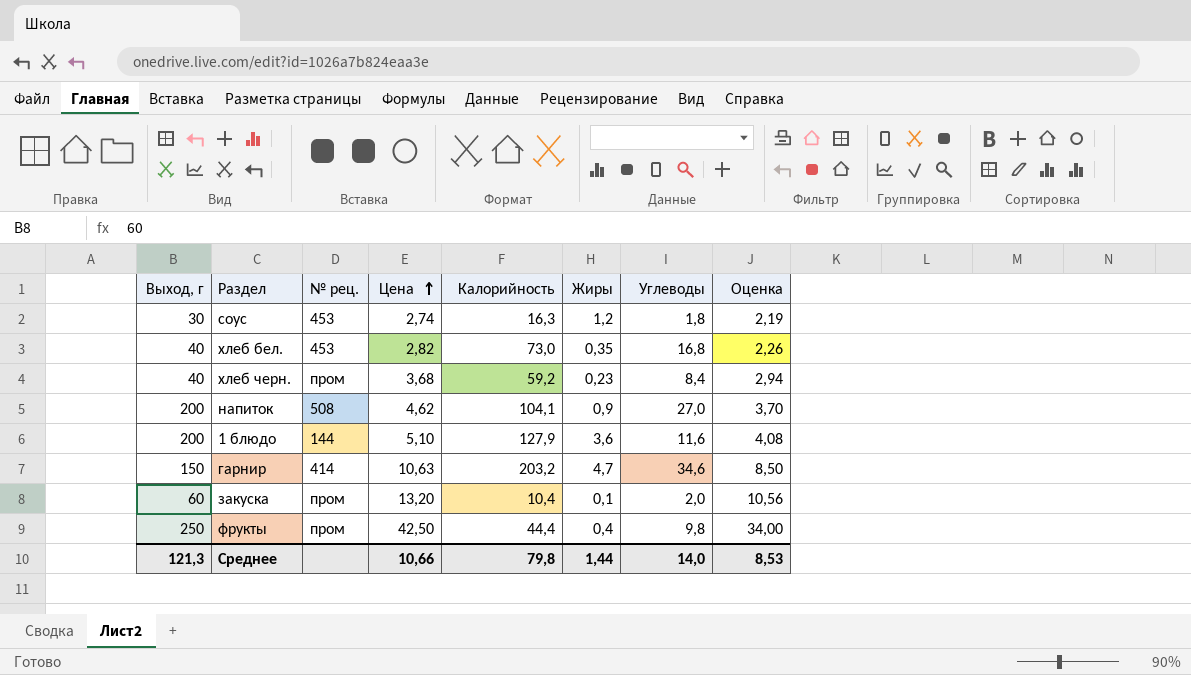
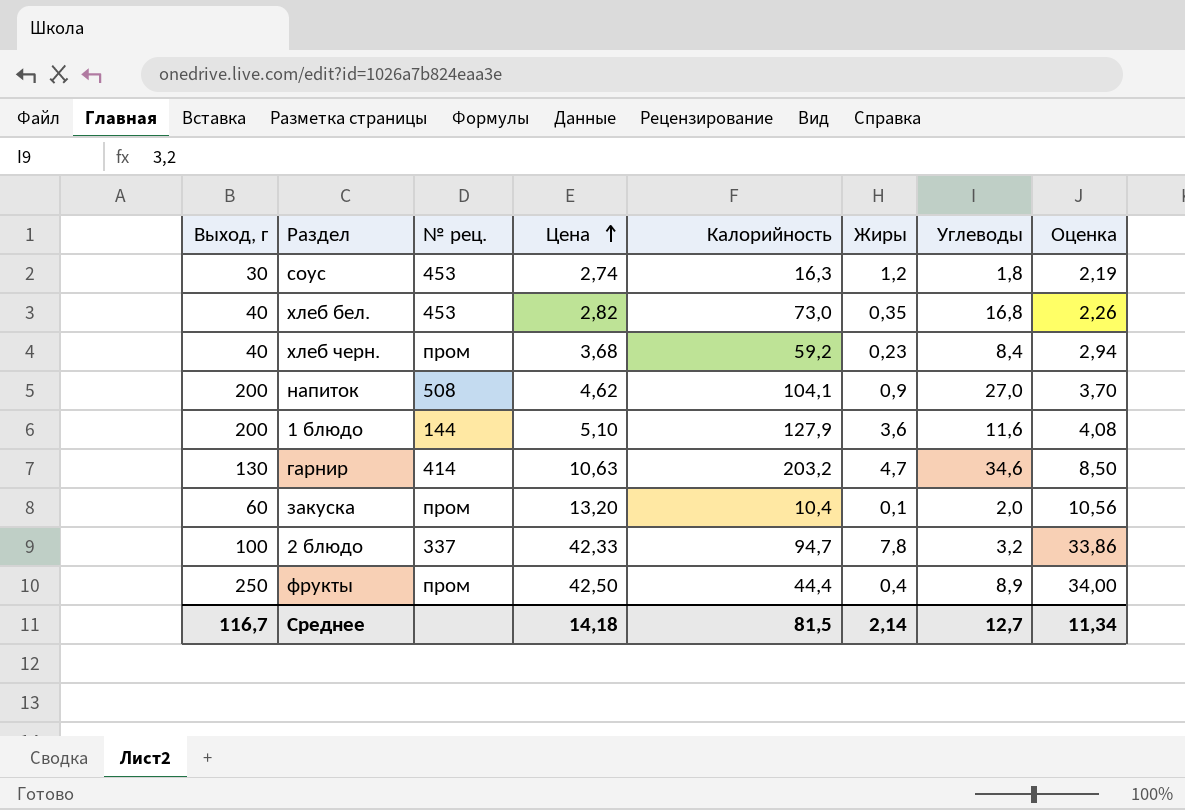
гарнир | Выход, г: 150 -> 130
row 2 блюдо: none -> 100 | 337 | 42,33 | 94,7 | 7,8 | 3,2 | 33,86
фрукты | Углеводы: 9,8 -> 8,9
Среднее | Выход, г: 121,3 -> 116,7
Среднее | Цена: 10,66 -> 14,18
Среднее | Калорийность: 79,8 -> 81,5
Среднее | Жиры: 1,44 -> 2,14
Среднее | Углеводы: 14,0 -> 12,7
Среднее | Оценка: 8,53 -> 11,34

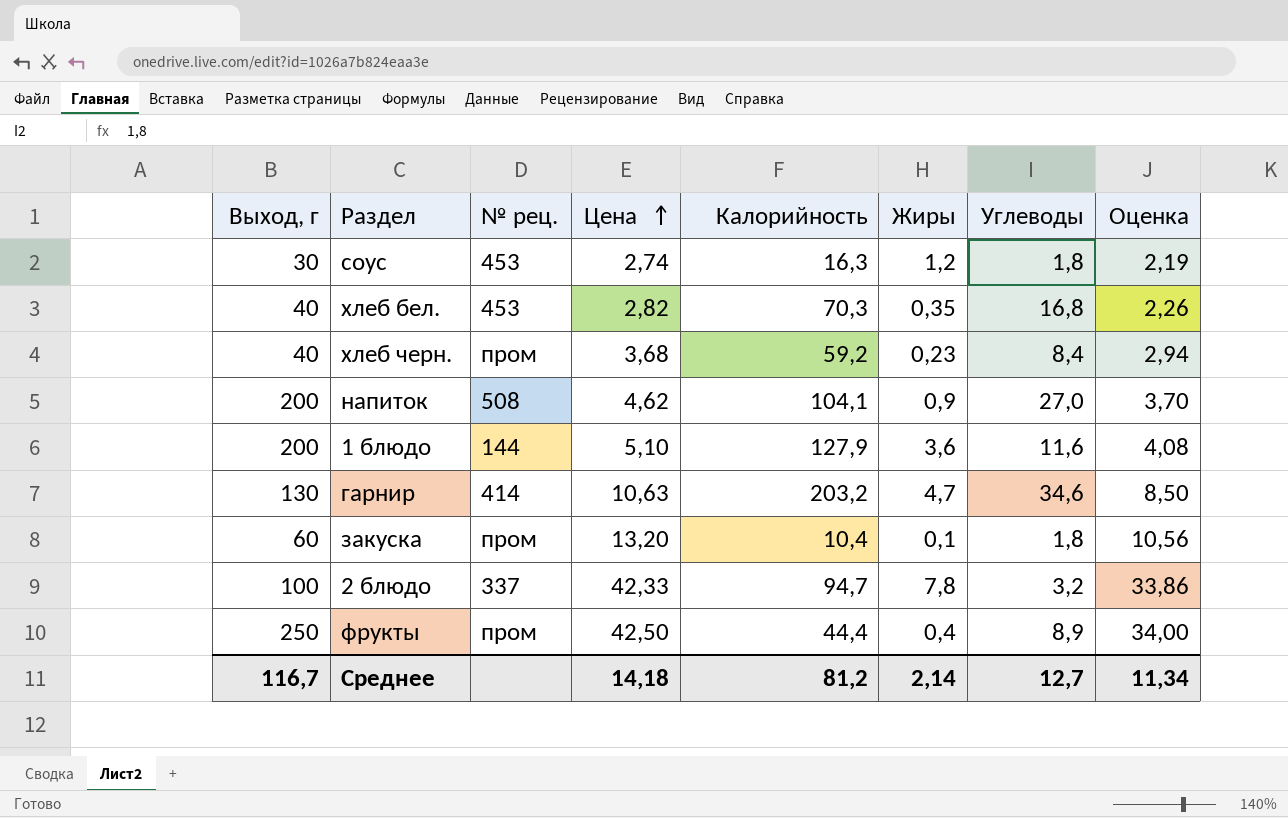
хлеб бел. | Калорийность: 73,0 -> 70,3
закуска | Углеводы: 2,0 -> 1,8
Среднее | Калорийность: 81,5 -> 81,2

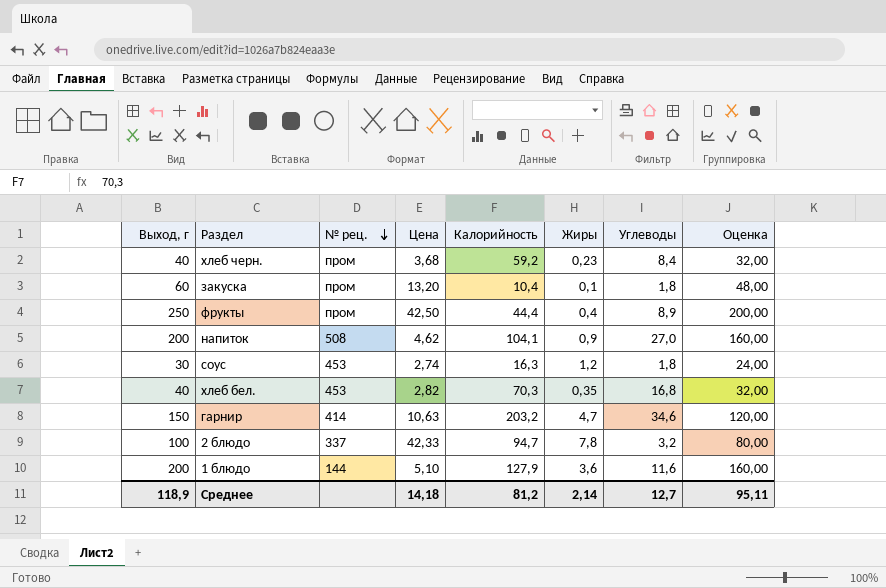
row order: Цена ascending -> № рец. descending
column Оценка | formula: [Цена] * 0,8 -> [Выход, г] * 0,8
гарнир | Выход, г: 130 -> 150
Среднее | Выход, г: 116,7 -> 118,9
Среднее | Оценка: 11,34 -> 95,11

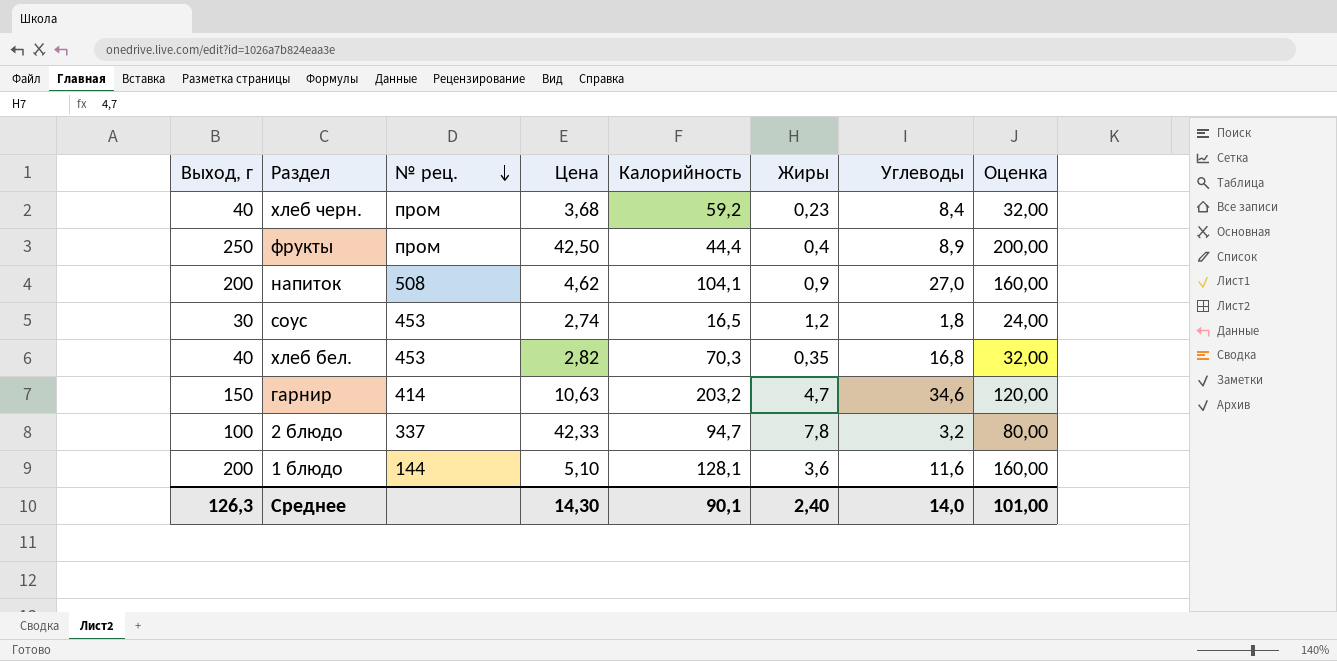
row закуска: 60 | пром | 13,20 | 10,4 | 0,1 | 1,8 | 48,00 -> none
соус | Калорийность: 16,3 -> 16,5
1 блюдо | Калорийность: 127,9 -> 128,1
Среднее | Выход, г: 118,9 -> 126,3
Среднее | Цена: 14,18 -> 14,30
Среднее | Калорийность: 81,2 -> 90,1
Среднее | Жиры: 2,14 -> 2,40
Среднее | Углеводы: 12,7 -> 14,0
Среднее | Оценка: 95,11 -> 101,00

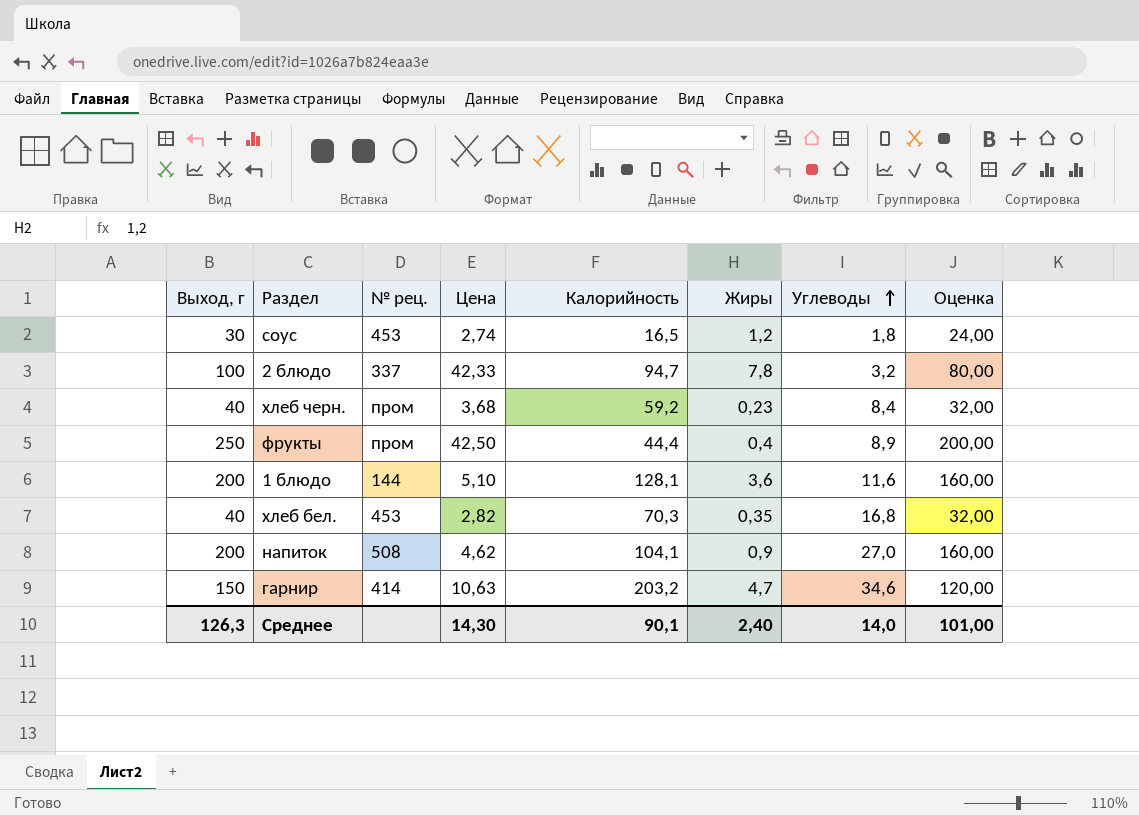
row order: № рец. descending -> Углеводы ascending

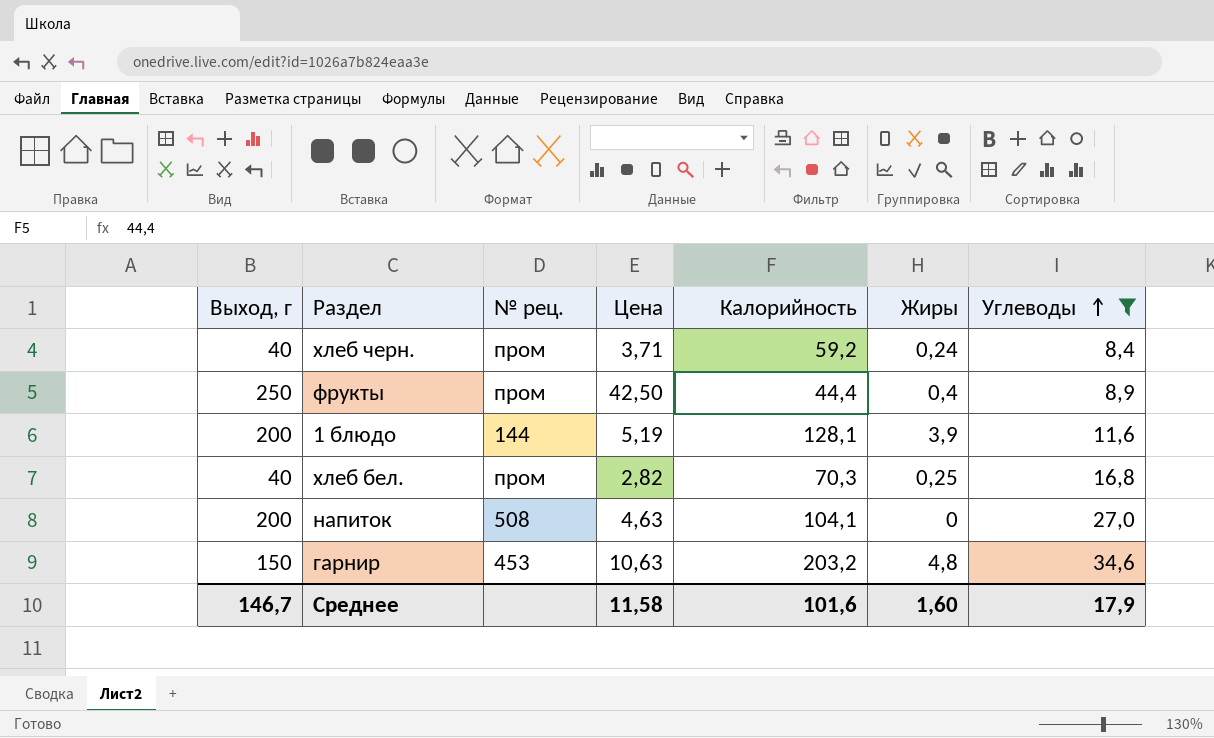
filter: none -> Углеводы >= 8,4
column Оценка | formula: [Выход, г] * 0,8 -> none
хлеб черн. | Цена: 3,68 -> 3,71
хлеб черн. | Жиры: 0,23 -> 0,24
1 блюдо | Цена: 5,10 -> 5,19
1 блюдо | Жиры: 3,6 -> 3,9
хлеб бел. | № рец.: 453 -> пром
хлеб бел. | Жиры: 0,35 -> 0,25
напиток | Цена: 4,62 -> 4,63
напиток | Жиры: 0,9 -> 0
гарнир | № рец.: 414 -> 453
гарнир | Жиры: 4,7 -> 4,8
Среднее | Выход, г: 126,3 -> 146,7
Среднее | Цена: 14,30 -> 11,58
Среднее | Калорийность: 90,1 -> 101,6
Среднее | Жиры: 2,40 -> 1,60
Среднее | Углеводы: 14,0 -> 17,9

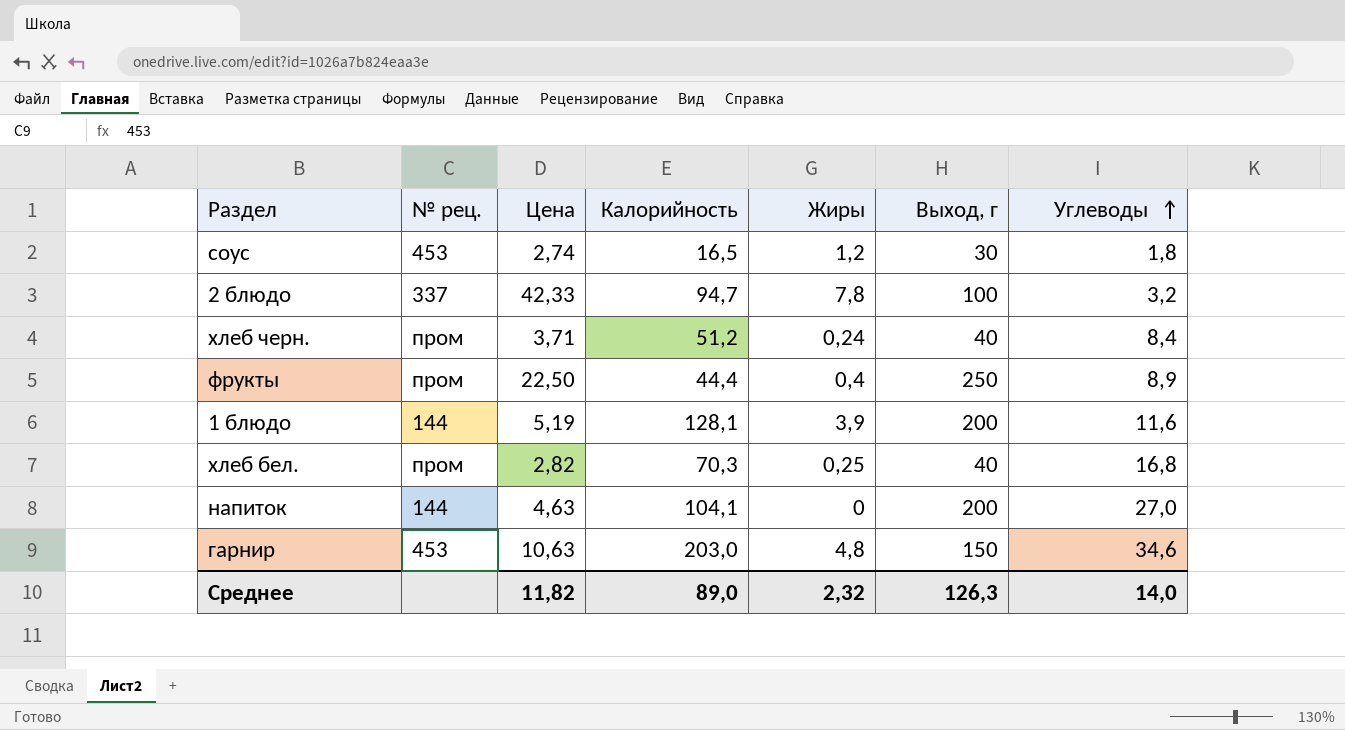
filter: Углеводы >= 8,4 -> none
column Выход, г | position: 1 -> 6
хлеб черн. | Калорийность: 59,2 -> 51,2
фрукты | Цена: 42,50 -> 22,50
напиток | № рец.: 508 -> 144
гарнир | Калорийность: 203,2 -> 203,0
Среднее | Цена: 11,58 -> 11,82
Среднее | Калорийность: 101,6 -> 89,0
Среднее | Жиры: 1,60 -> 2,32
Среднее | Выход, г: 146,7 -> 126,3
Среднее | Углеводы: 17,9 -> 14,0

